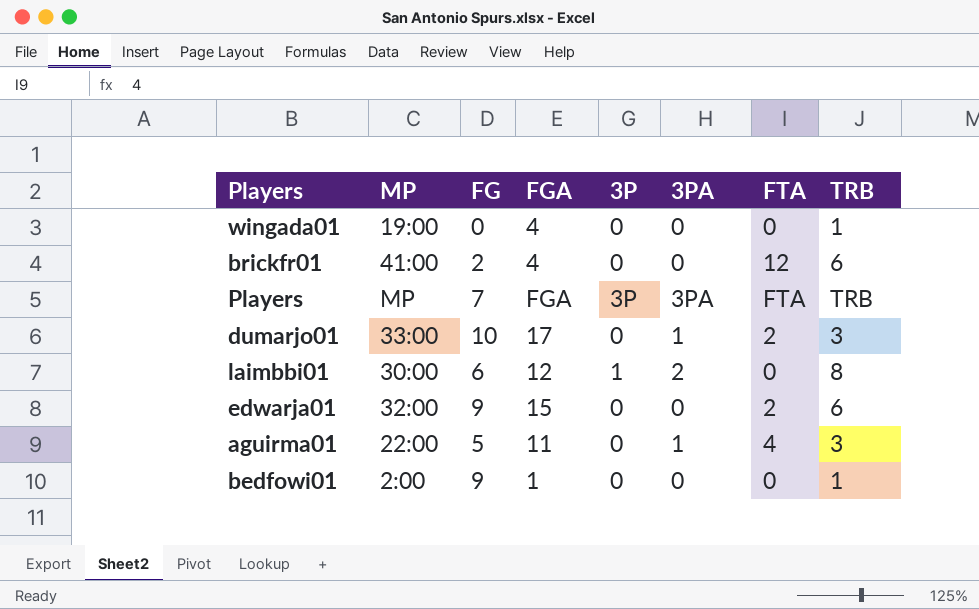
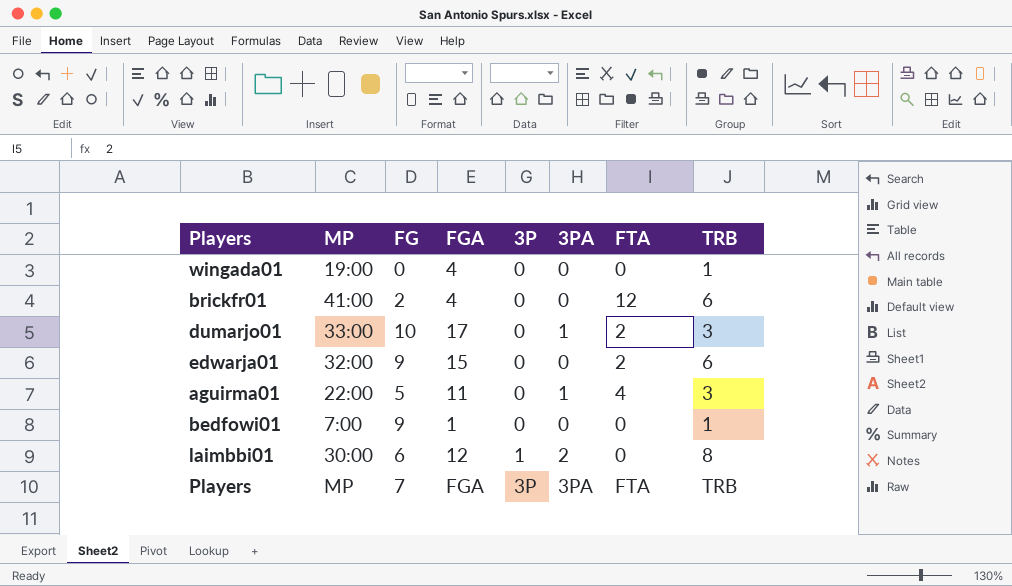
row order: none -> 3P ascending
bedfowi01 | MP: 2:00 -> 7:00

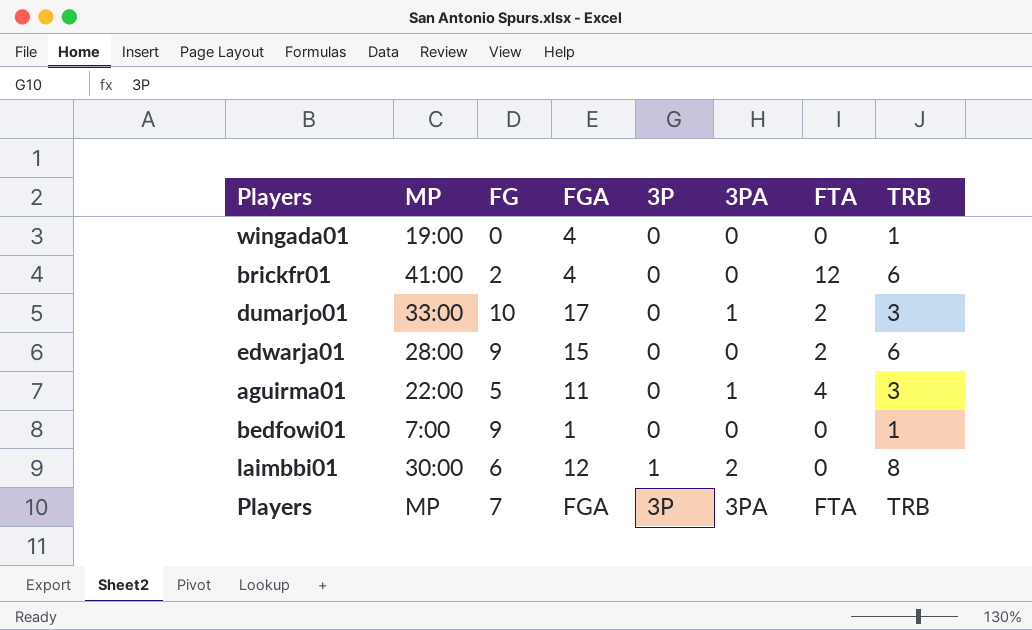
edwarja01 | MP: 32:00 -> 28:00

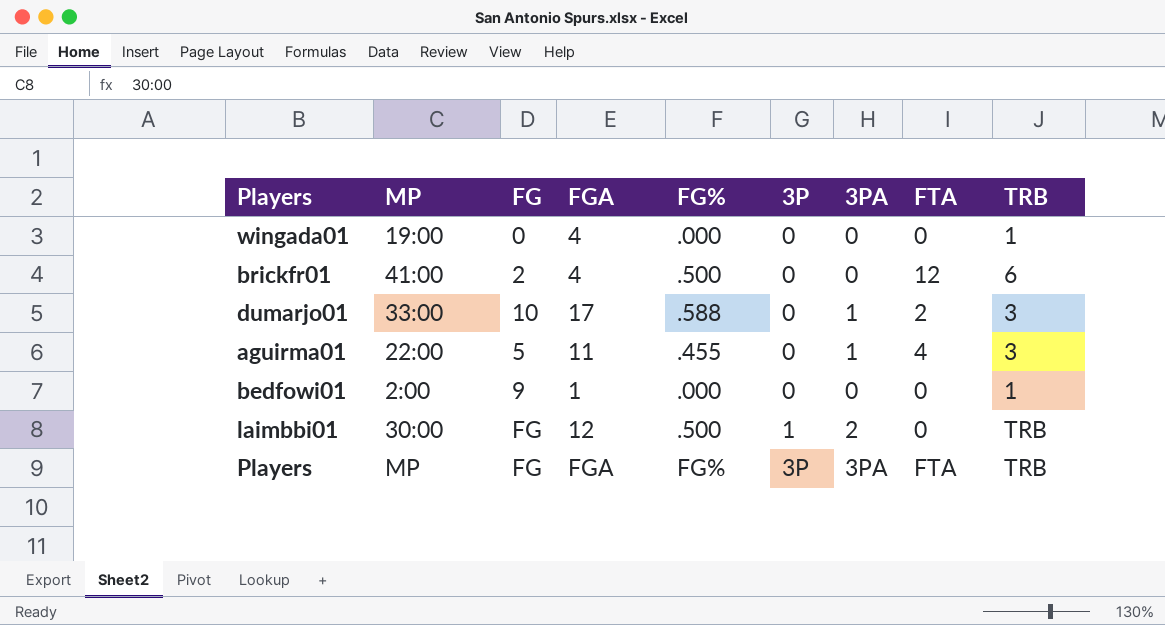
column FG% | position: none -> 5
row edwarja01: 28:00 | 9 | 15 | 0 | 0 | 2 | 6 -> none
bedfowi01 | MP: 7:00 -> 2:00
laimbbi01 | FG: 6 -> FG
laimbbi01 | TRB: 8 -> TRB
Players | FG: 7 -> FG

